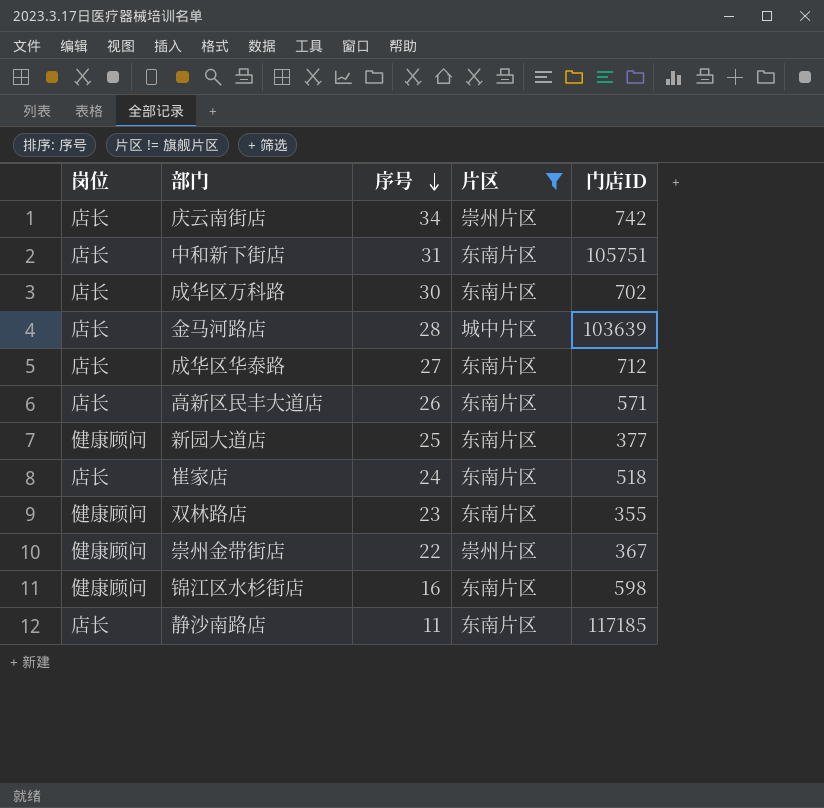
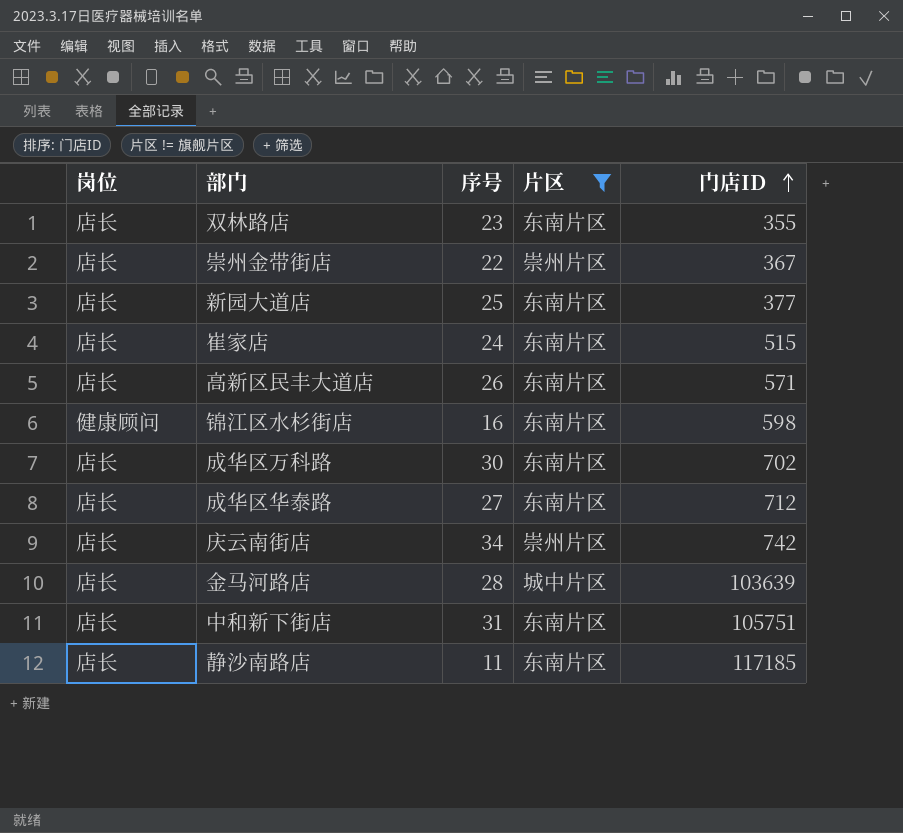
row order: 序号 descending -> 门店ID ascending
双林路店 | 岗位: 健康顾问 -> 店长
崇州金带街店 | 岗位: 健康顾问 -> 店长
新园大道店 | 岗位: 健康顾问 -> 店长
崔家店 | 门店ID: 518 -> 515

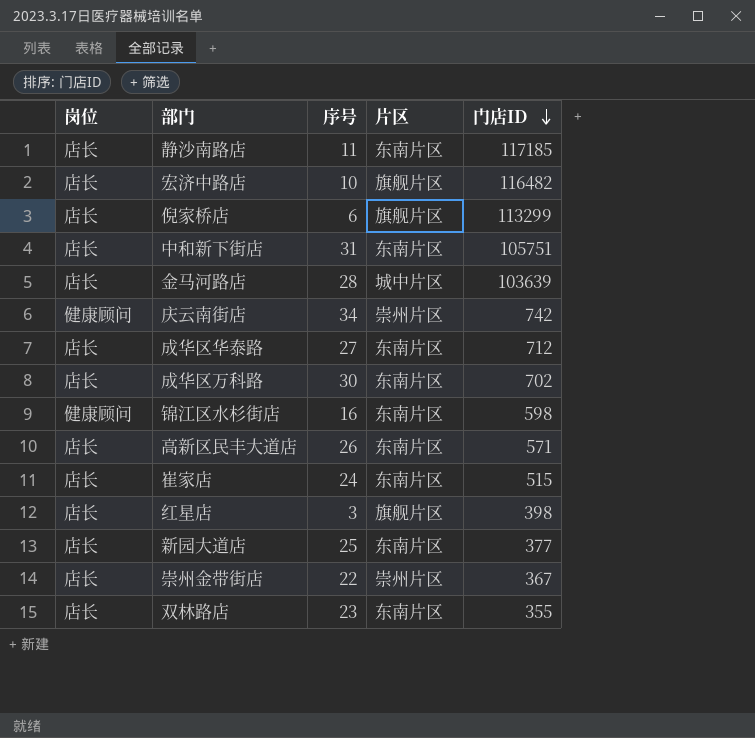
filter: 片区 != 旗舰片区 -> none
row order: 门店ID ascending -> 门店ID descending
庆云南街店 | 岗位: 店长 -> 健康顾问

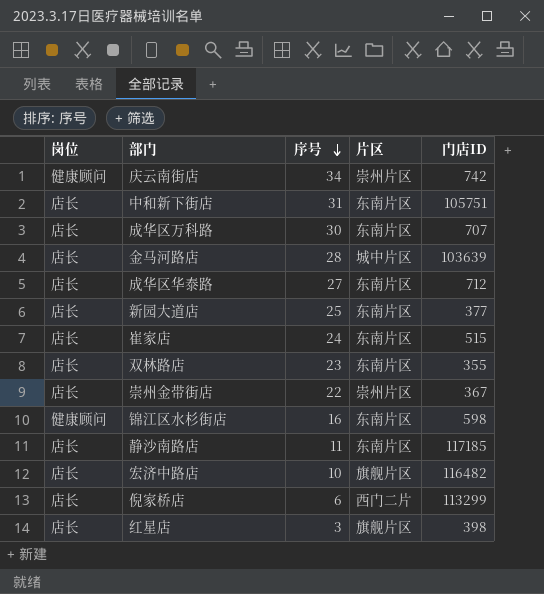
row order: 门店ID descending -> 序号 descending
row 高新区民丰大道店: 店长 | 26 | 东南片区 | 571 -> none
成华区万科路 | 门店ID: 702 -> 707
倪家桥店 | 片区: 旗舰片区 -> 西门二片

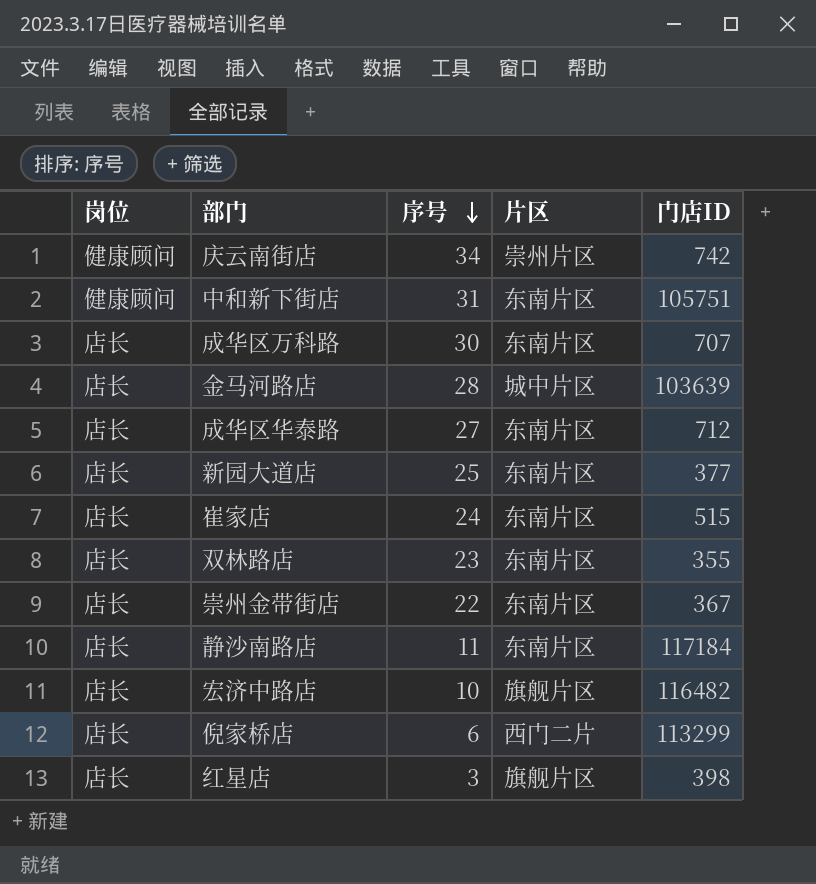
row 锦江区水杉街店: 健康顾问 | 16 | 东南片区 | 598 -> none
中和新下街店 | 岗位: 店长 -> 健康顾问
崇州金带街店 | 片区: 崇州片区 -> 东南片区
静沙南路店 | 门店ID: 117185 -> 117184

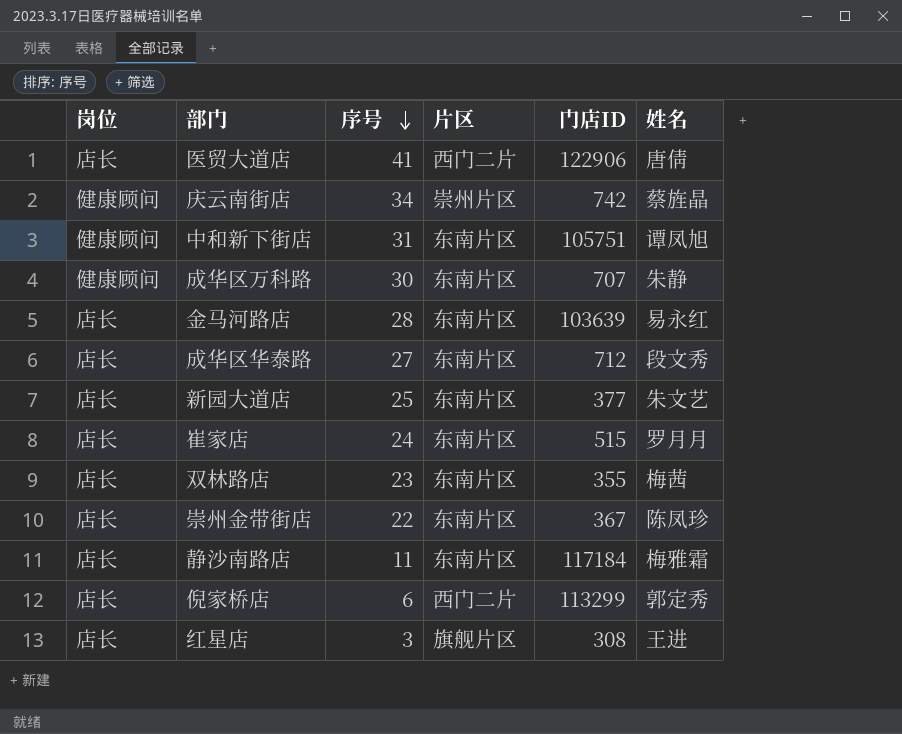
column 姓名 | position: none -> 6
row 宏济中路店: 店长 | 10 | 旗舰片区 | 116482 -> none
row 医贸大道店: none -> 店长 | 41 | 西门二片 | 122906 | 唐倩
成华区万科路 | 岗位: 店长 -> 健康顾问
金马河路店 | 片区: 城中片区 -> 东南片区
红星店 | 门店ID: 398 -> 308

